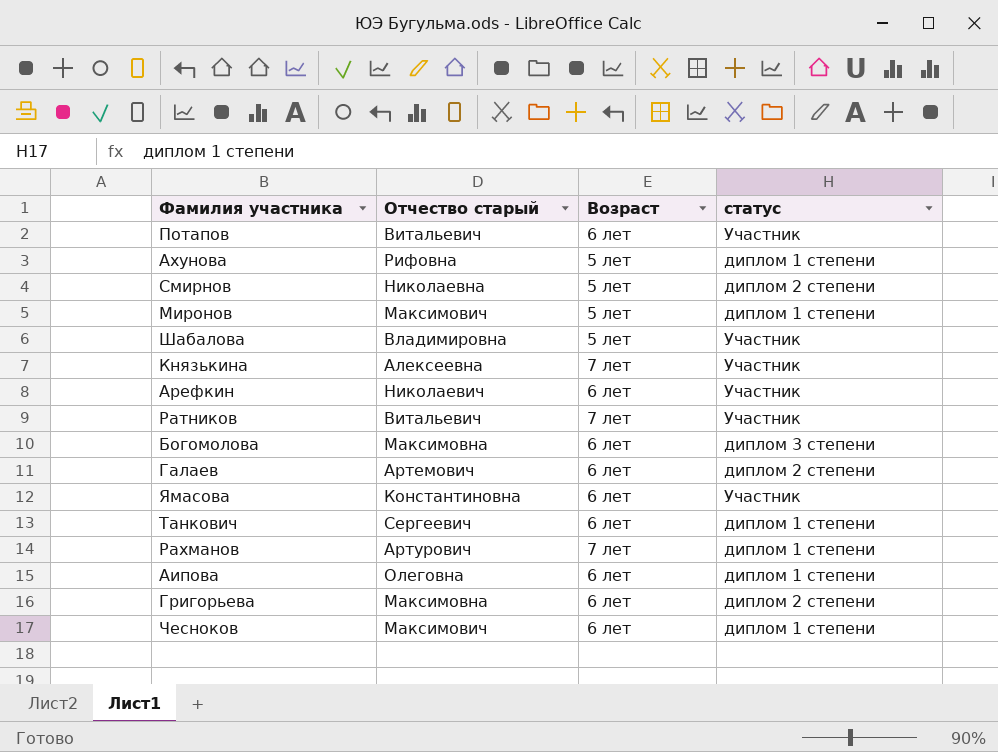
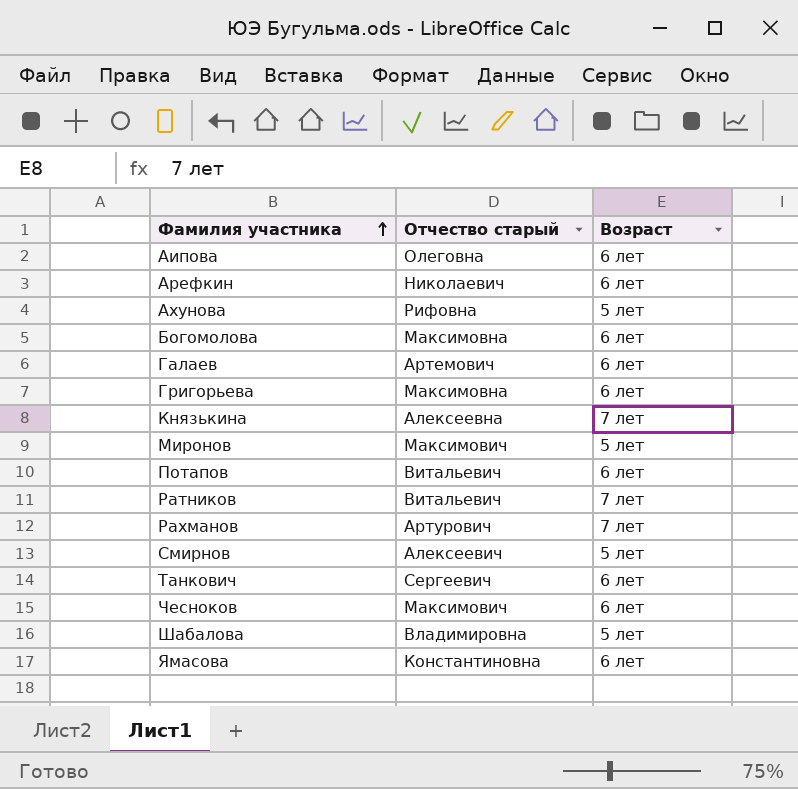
row order: none -> Фамилия участника ascending
column статус | position: 4 -> none
Смирнов | Отчество старый: Николаевна -> Алексеевич

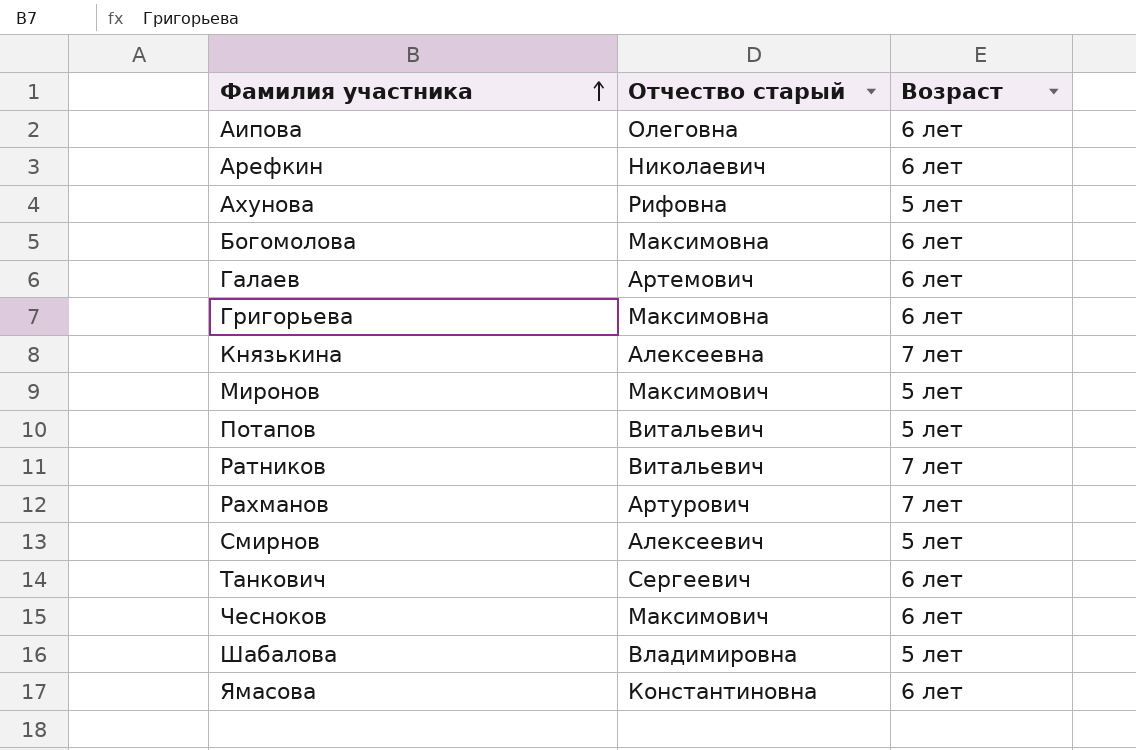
Потапов | Возраст: 6 лет -> 5 лет

